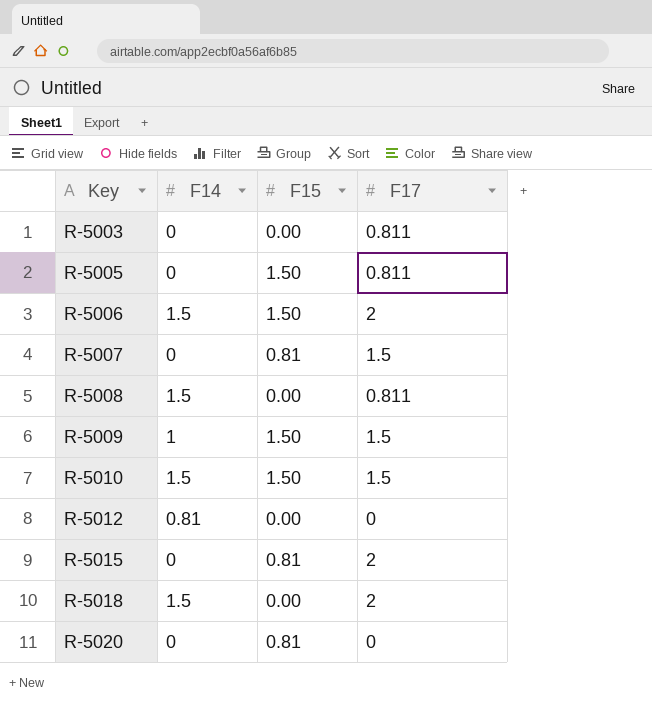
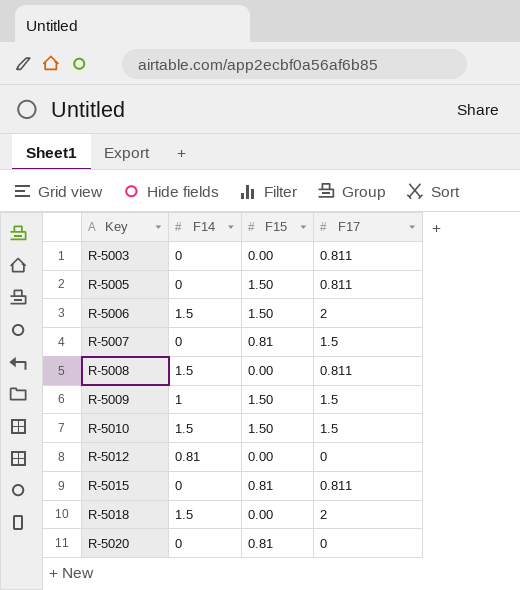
R-5015 | F17: 2 -> 0.811

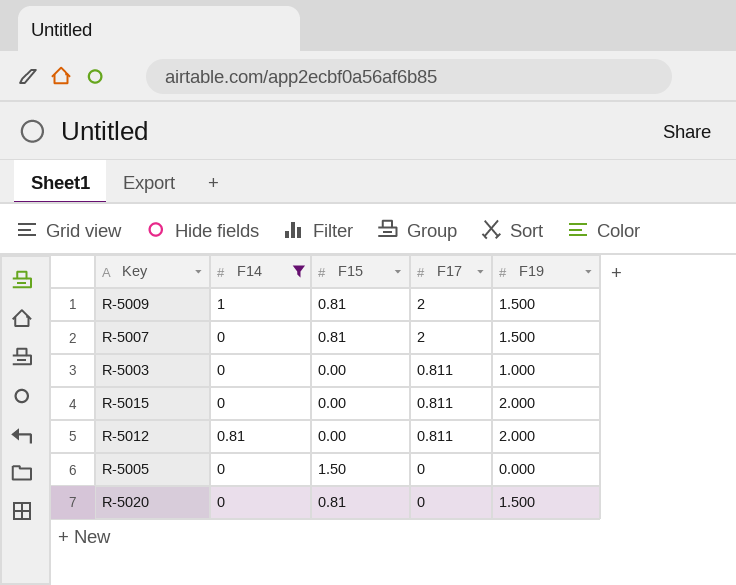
filter: none -> F14 != 1.5
row order: Key ascending -> F17 descending
column F19 | position: none -> 5
R-5009 | F15: 1.50 -> 0.81
R-5009 | F17: 1.5 -> 2
R-5007 | F17: 1.5 -> 2
R-5015 | F15: 0.81 -> 0.00
R-5012 | F17: 0 -> 0.811
R-5005 | F17: 0.811 -> 0

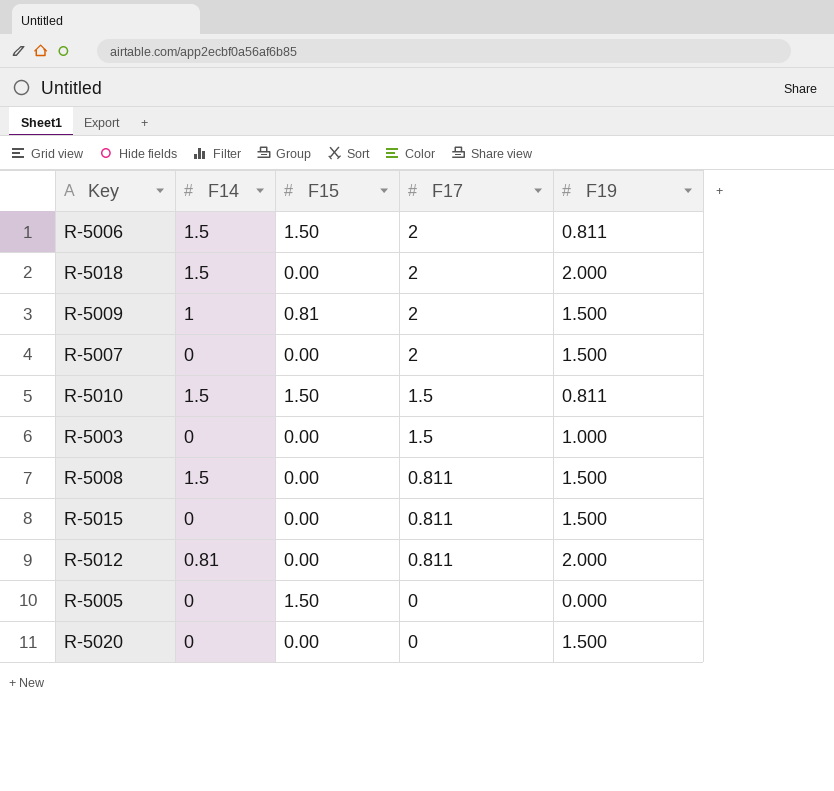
filter: F14 != 1.5 -> none
R-5007 | F15: 0.81 -> 0.00
R-5003 | F17: 0.811 -> 1.5
R-5015 | F19: 2.000 -> 1.500
R-5020 | F15: 0.81 -> 0.00

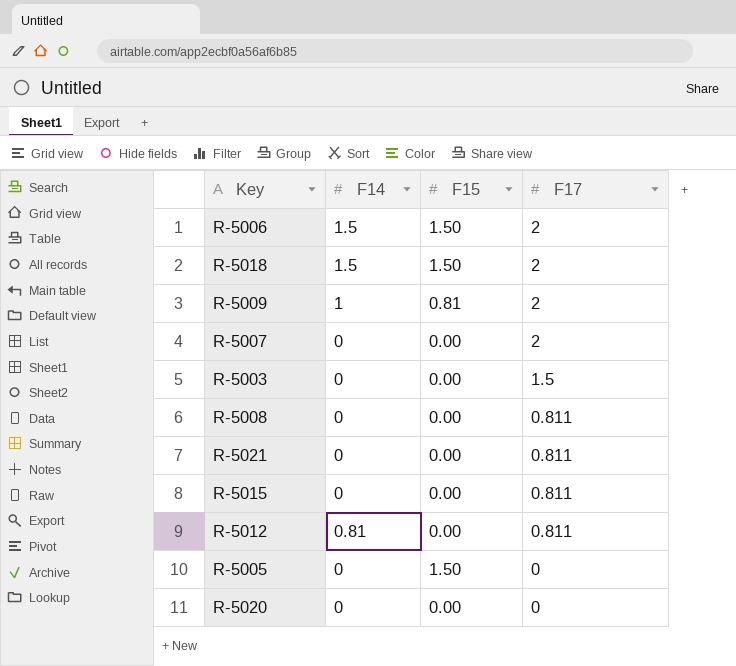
column F19 | position: 5 -> none
row R-5010: 1.5 | 1.50 | 1.5 | 0.811 -> none
R-5018 | F15: 0.00 -> 1.50
R-5008 | F14: 1.5 -> 0
row R-5021: none -> 0 | 0.00 | 0.811

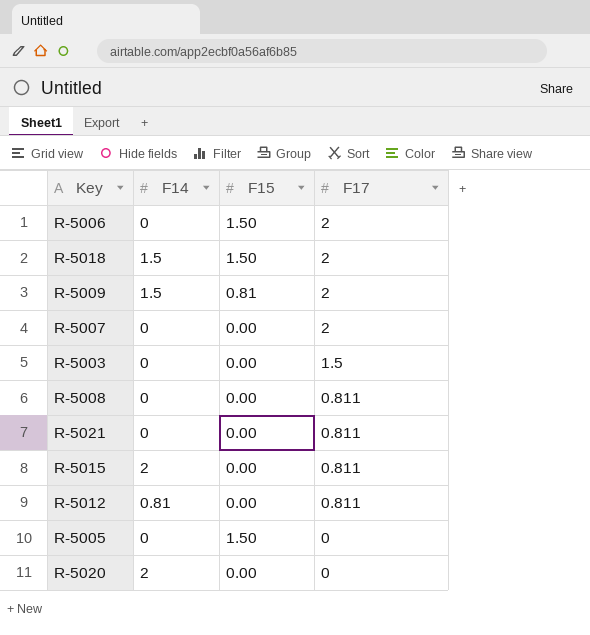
R-5006 | F14: 1.5 -> 0
R-5009 | F14: 1 -> 1.5
R-5015 | F14: 0 -> 2
R-5020 | F14: 0 -> 2

